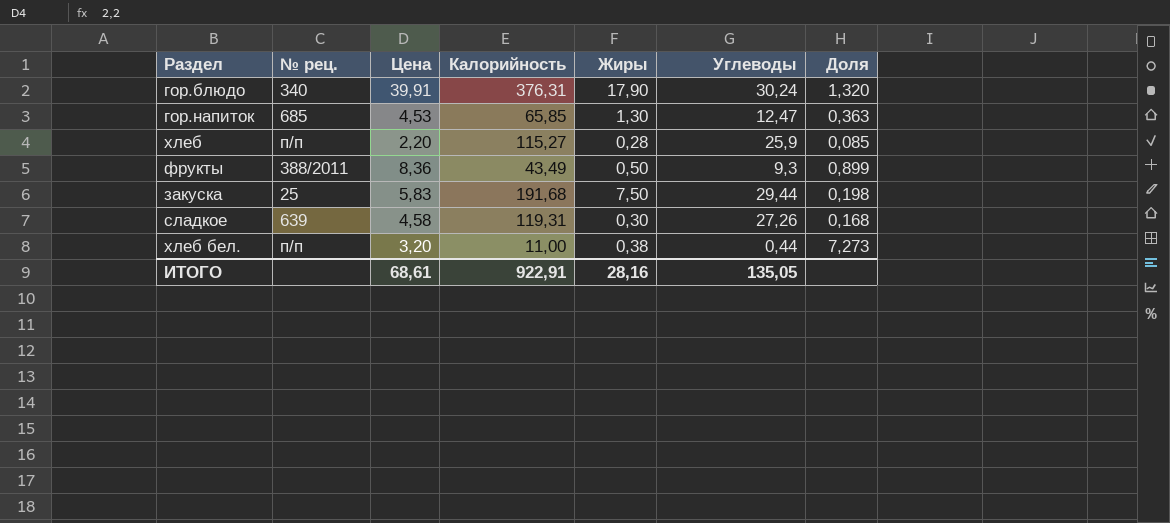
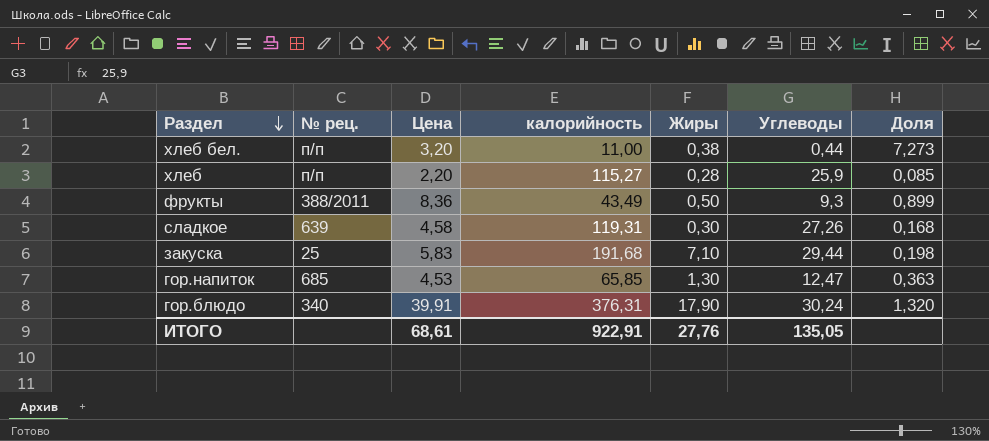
row order: none -> Раздел descending
column name: Калорийность -> калорийность
закуска | Жиры: 7,50 -> 7,10
ИТОГО | Жиры: 28,16 -> 27,76

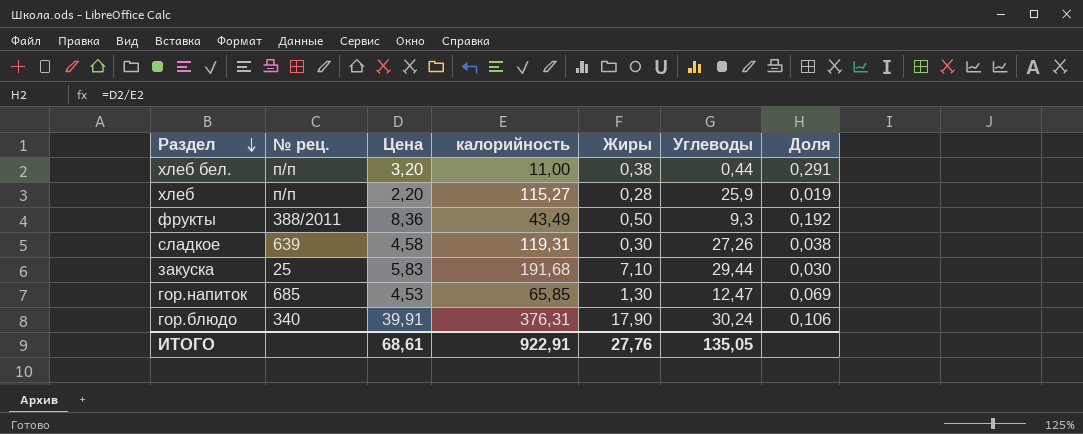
column Доля | formula: [Цена] / [Углеводы] -> [Цена] / [калорийность]

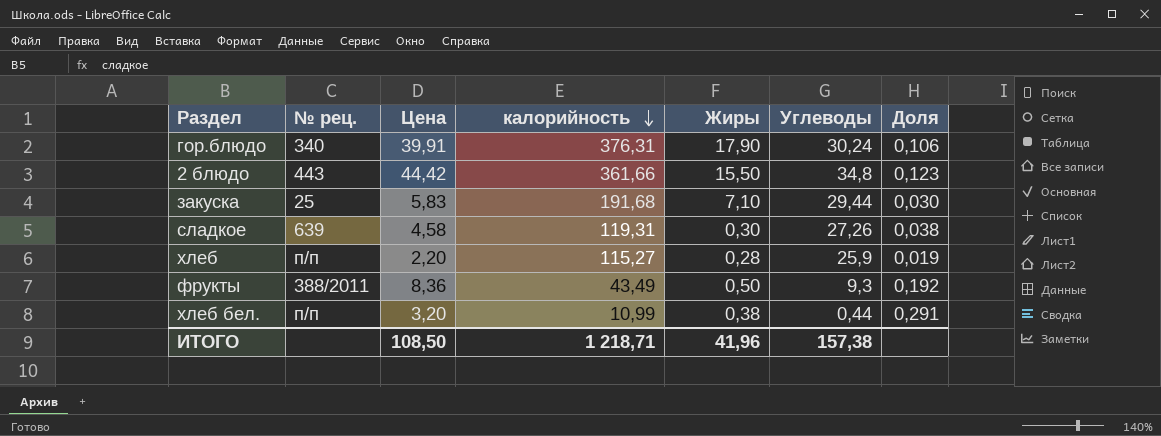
row order: Раздел descending -> калорийность descending
row гор.напиток: 685 | 4,53 | 65,85 | 1,30 | 12,47 | 0,069 -> none
row 2 блюдо: none -> 443 | 44,42 | 361,66 | 15,50 | 34,8 | 0,123
хлеб бел. | калорийность: 11,00 -> 10,99
ИТОГО | Цена: 68,61 -> 108,50
ИТОГО | калорийность: 922,91 -> 1 218,71
ИТОГО | Жиры: 27,76 -> 41,96
ИТОГО | Углеводы: 135,05 -> 157,38

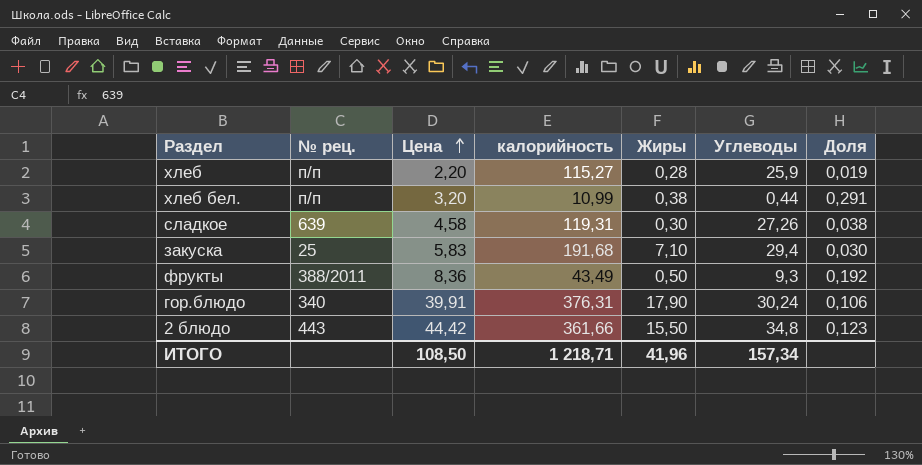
row order: калорийность descending -> Цена ascending
закуска | Углеводы: 29,44 -> 29,4
ИТОГО | Углеводы: 157,38 -> 157,34

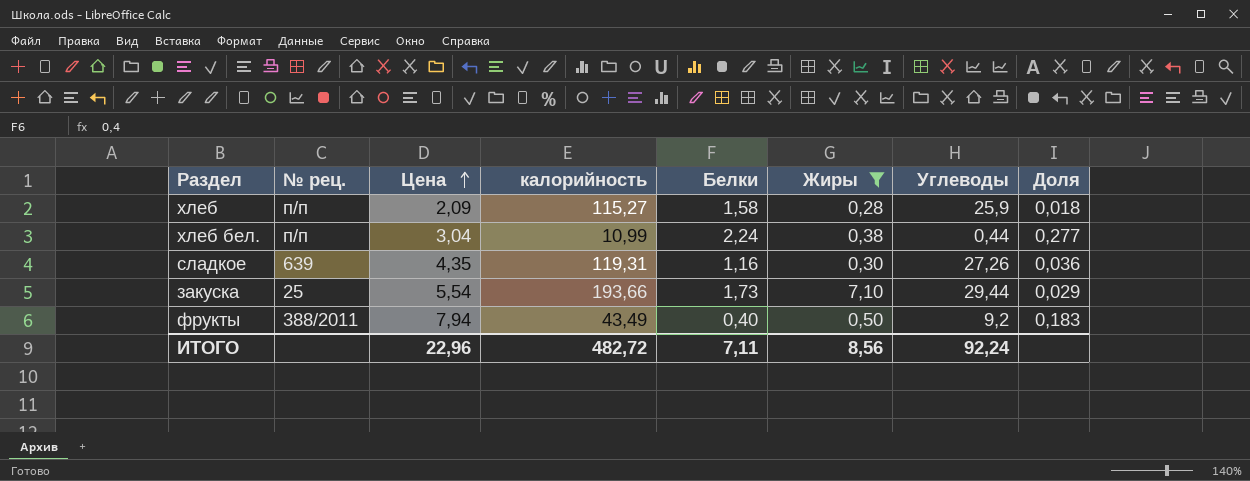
filter: none -> Жиры <= 7,10
column Белки | position: none -> 5
хлеб | Цена: 2,20 -> 2,09
хлеб | Доля: 0,019 -> 0,018
хлеб бел. | Цена: 3,20 -> 3,04
хлеб бел. | Доля: 0,291 -> 0,277
сладкое | Цена: 4,58 -> 4,35
сладкое | Доля: 0,038 -> 0,036
закуска | Цена: 5,83 -> 5,54
закуска | калорийность: 191,68 -> 193,66
закуска | Углеводы: 29,4 -> 29,44
закуска | Доля: 0,030 -> 0,029
фрукты | Цена: 8,36 -> 7,94
фрукты | Углеводы: 9,3 -> 9,2
фрукты | Доля: 0,192 -> 0,183
ИТОГО | Цена: 108,50 -> 22,96
ИТОГО | калорийность: 1 218,71 -> 482,72
ИТОГО | Жиры: 41,96 -> 8,56
ИТОГО | Углеводы: 157,34 -> 92,24

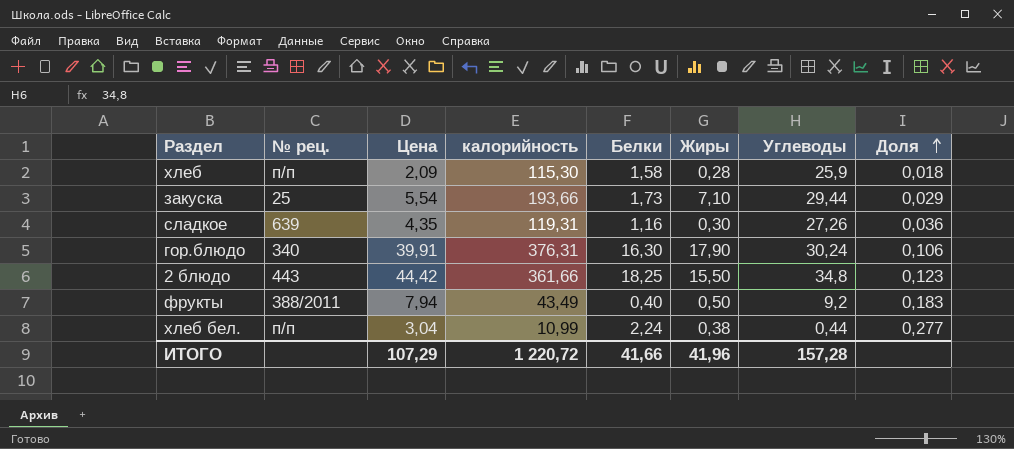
filter: Жиры <= 7,10 -> none
row order: Цена ascending -> Доля ascending
хлеб | калорийность: 115,27 -> 115,30
ИТОГО | Цена: 22,96 -> 107,29
ИТОГО | калорийность: 482,72 -> 1 220,72
ИТОГО | Белки: 7,11 -> 41,66
ИТОГО | Жиры: 8,56 -> 41,96
ИТОГО | Углеводы: 92,24 -> 157,28

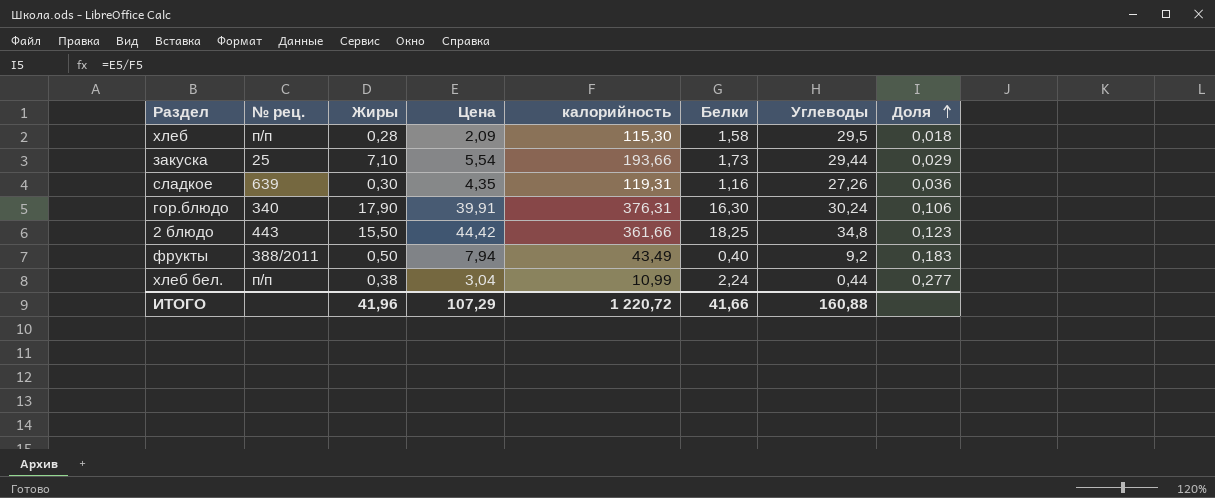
column Жиры | position: 6 -> 3
хлеб | Углеводы: 25,9 -> 29,5
ИТОГО | Углеводы: 157,28 -> 160,88

